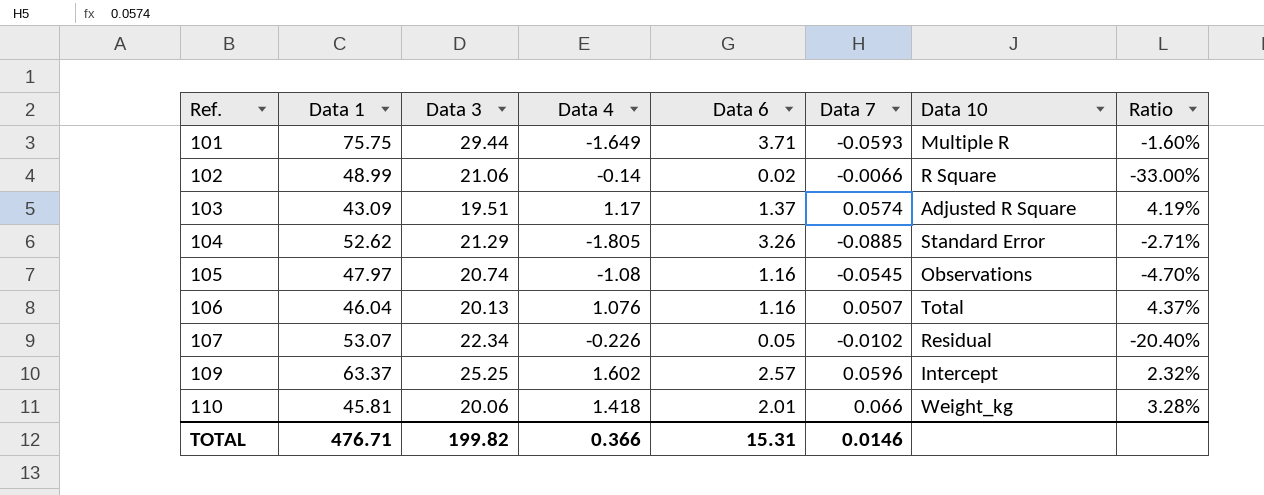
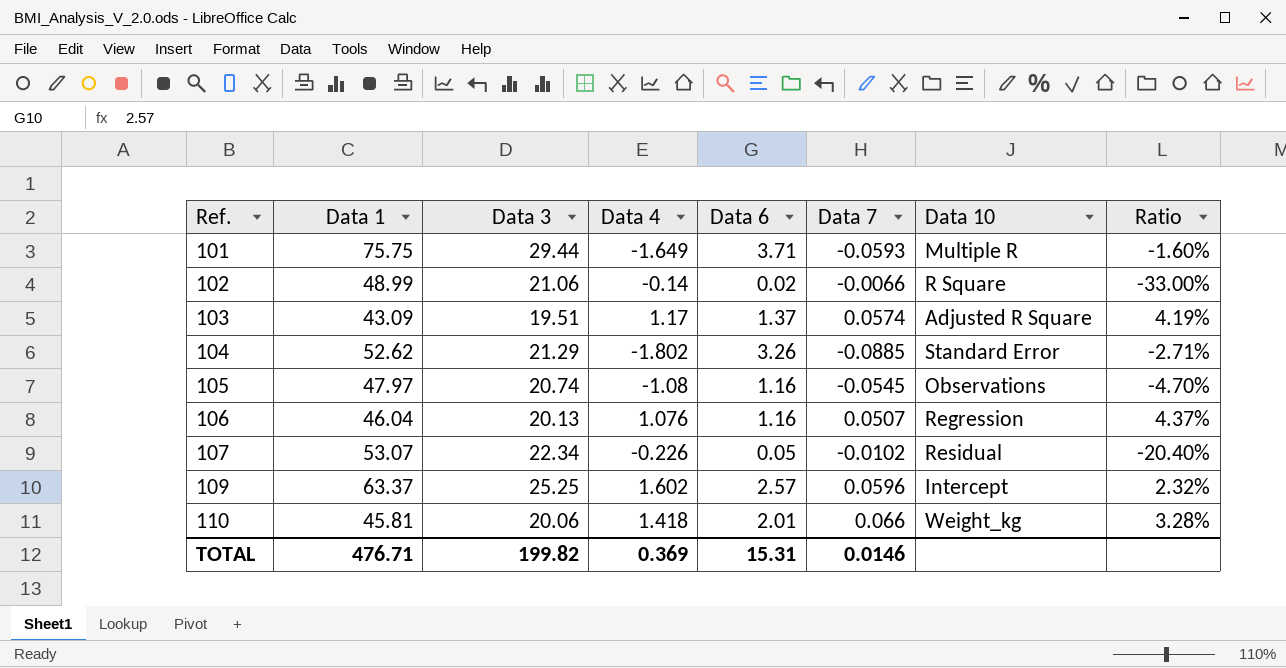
104 | Data 4: -1.805 -> -1.802
106 | Data 10: Total -> Regression
TOTAL | Data 4: 0.366 -> 0.369

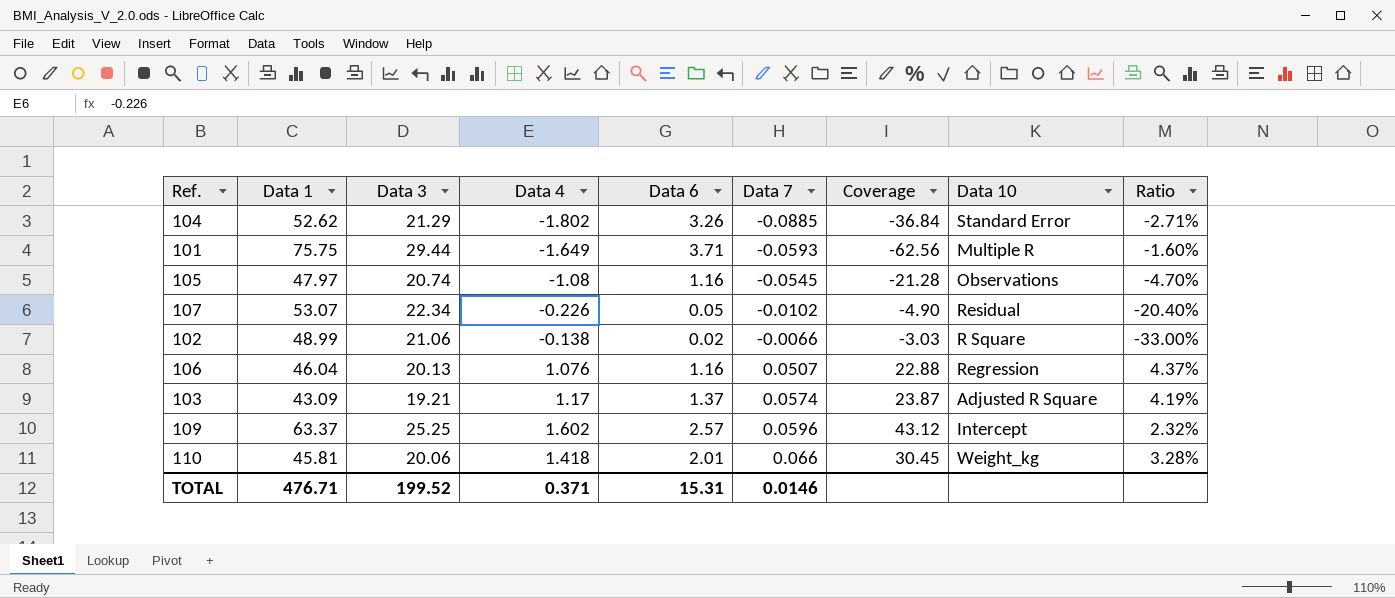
row order: Ref. ascending -> Data 7 ascending
column Coverage | formula: none -> [Data 6] / [Data 7]
102 | Data 4: -0.14 -> -0.138
103 | Data 3: 19.51 -> 19.21
TOTAL | Data 3: 199.82 -> 199.52
TOTAL | Data 4: 0.369 -> 0.371

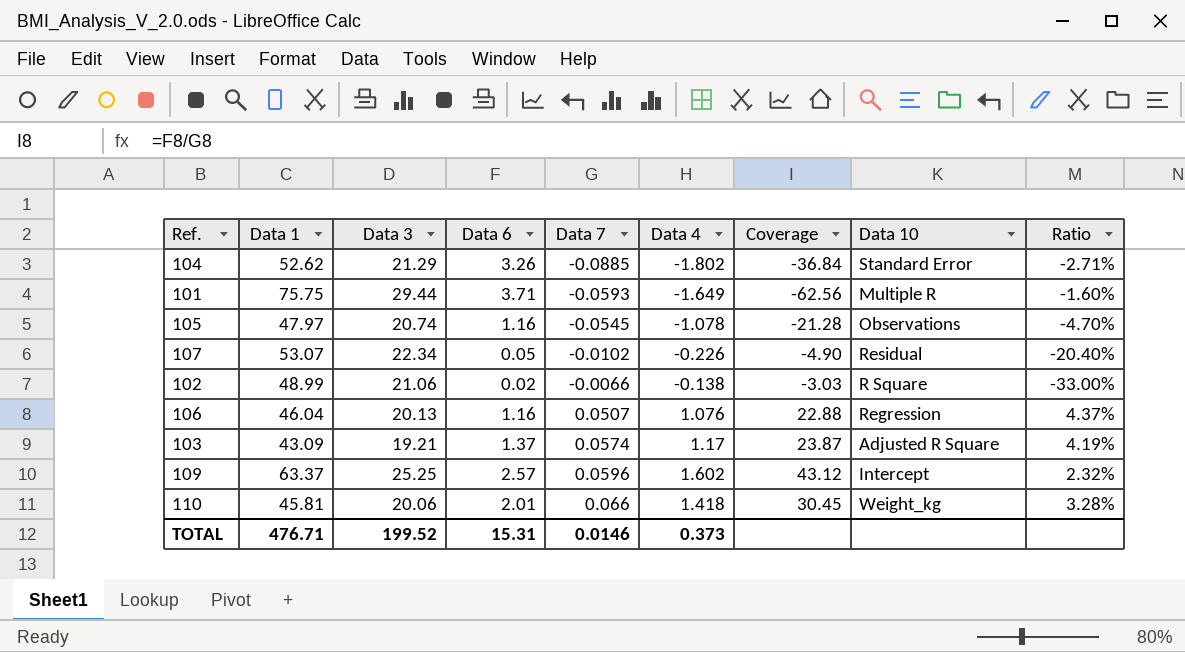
column Data 4 | position: 4 -> 6
105 | Data 4: -1.08 -> -1.078
TOTAL | Data 4: 0.371 -> 0.373

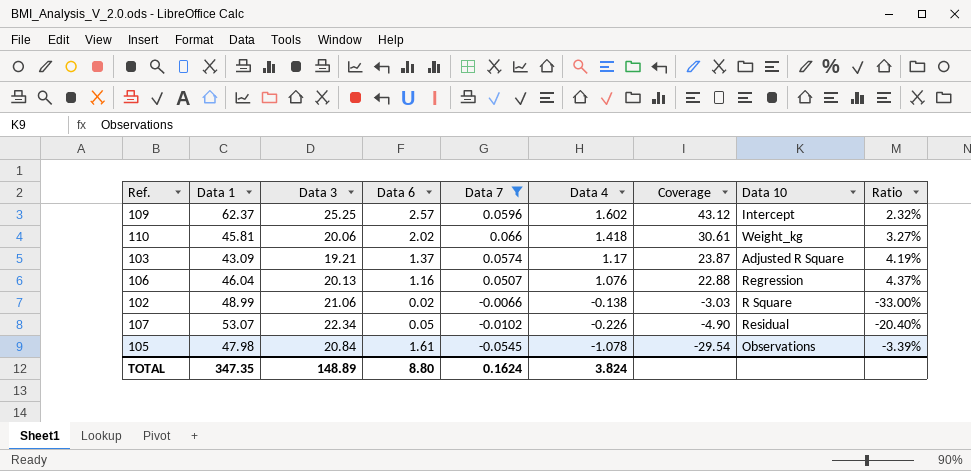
filter: none -> Data 7 >= -0.0545
row order: Data 7 ascending -> Data 4 descending
109 | Data 1: 63.37 -> 62.37
110 | Data 6: 2.01 -> 2.02
110 | Coverage: 30.45 -> 30.61
110 | Ratio: 3.28% -> 3.27%
105 | Data 1: 47.97 -> 47.98
105 | Data 3: 20.74 -> 20.84
105 | Data 6: 1.16 -> 1.61
105 | Coverage: -21.28 -> -29.54
105 | Ratio: -4.70% -> -3.39%
TOTAL | Data 1: 476.71 -> 347.35
TOTAL | Data 3: 199.52 -> 148.89
TOTAL | Data 6: 15.31 -> 8.80
TOTAL | Data 7: 0.0146 -> 0.1624
TOTAL | Data 4: 0.373 -> 3.824

